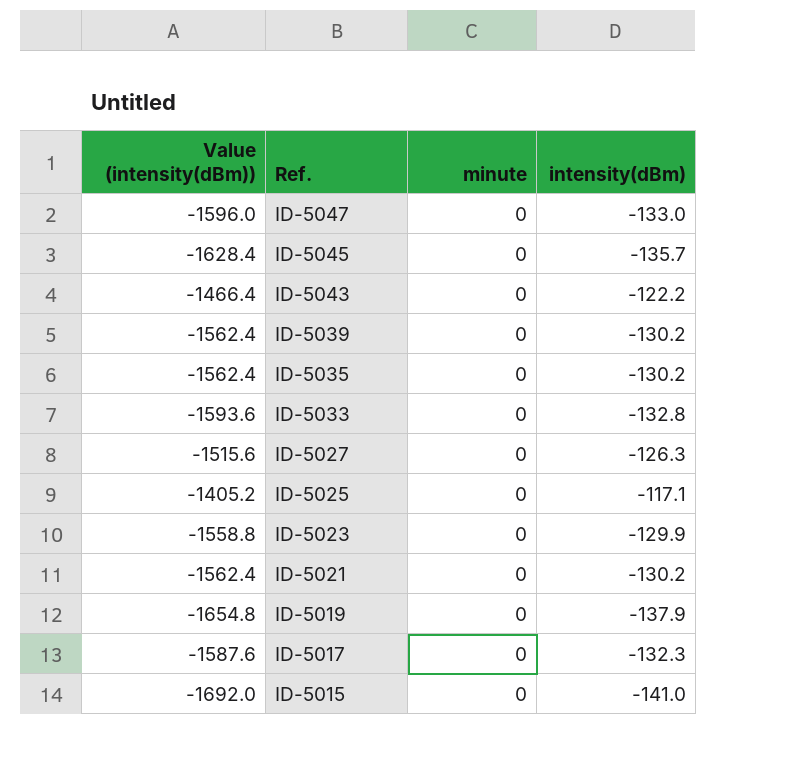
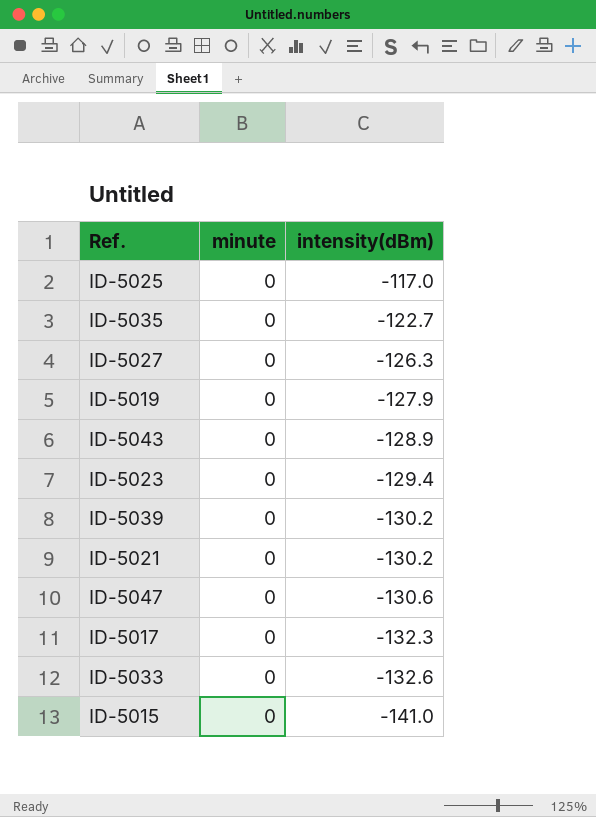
row order: Ref. descending -> intensity(dBm) descending
column Value (intensity(dBm)) | formula: [intensity(dBm)] * 12 -> none
row ID-5045: -1628.4 | 0 | -135.7 -> none
ID-5025 | intensity(dBm): -117.1 -> -117.0
ID-5035 | intensity(dBm): -130.2 -> -122.7
ID-5019 | intensity(dBm): -137.9 -> -127.9
ID-5043 | intensity(dBm): -122.2 -> -128.9
ID-5023 | intensity(dBm): -129.9 -> -129.4
ID-5047 | intensity(dBm): -133.0 -> -130.6
ID-5033 | intensity(dBm): -132.8 -> -132.6

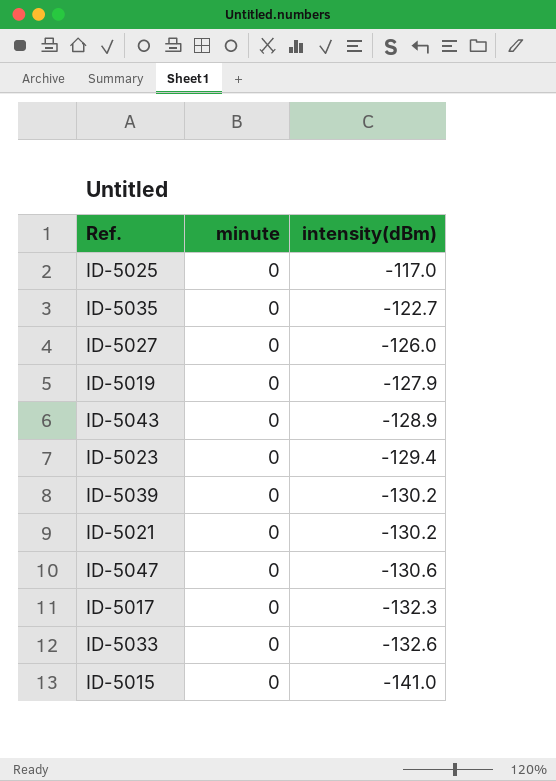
ID-5027 | intensity(dBm): -126.3 -> -126.0

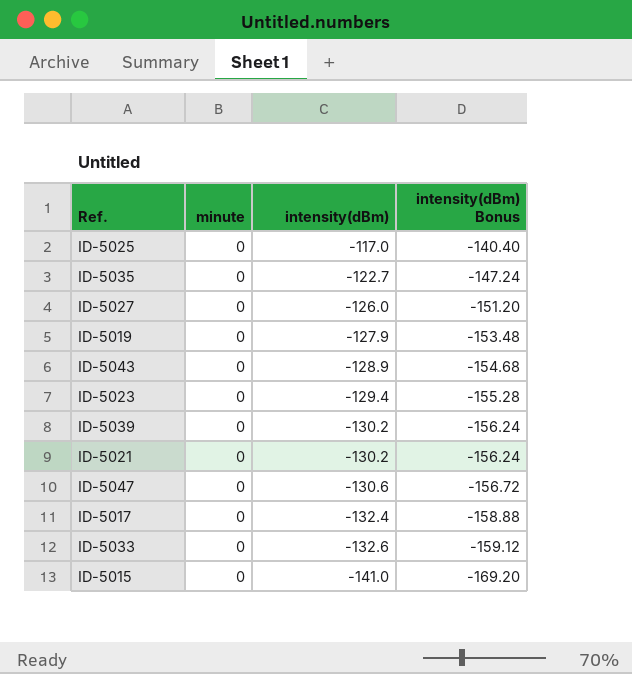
column intensity(dBm) Bonus | formula: none -> [intensity(dBm)] * 1.2
ID-5017 | intensity(dBm): -132.3 -> -132.4

